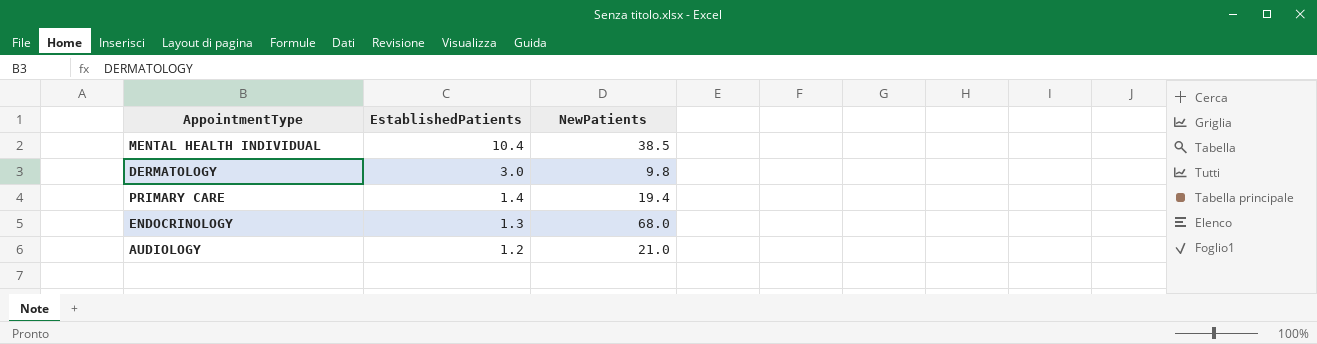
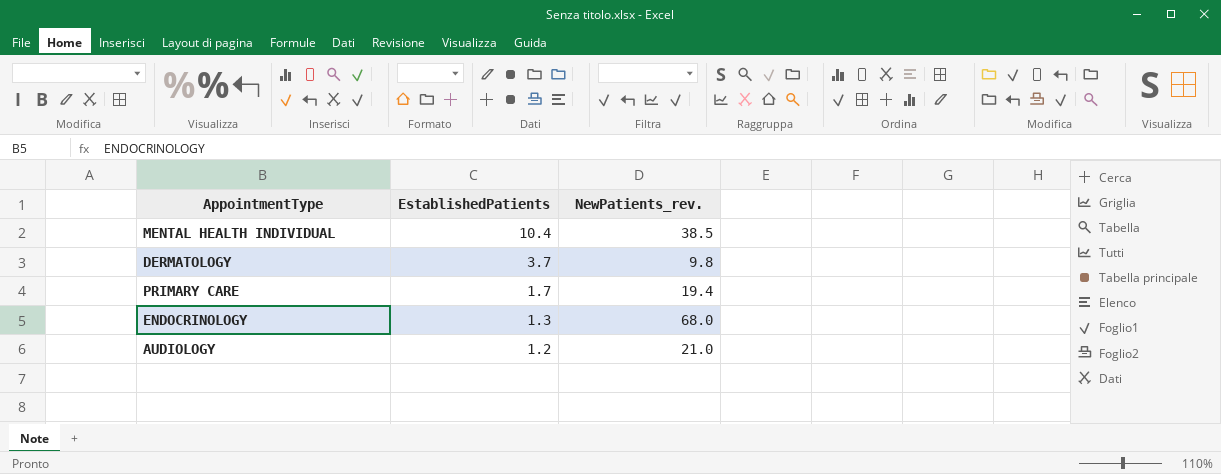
column name: NewPatients -> NewPatients_rev.
DERMATOLOGY | EstablishedPatients: 3.0 -> 3.7
PRIMARY CARE | EstablishedPatients: 1.4 -> 1.7

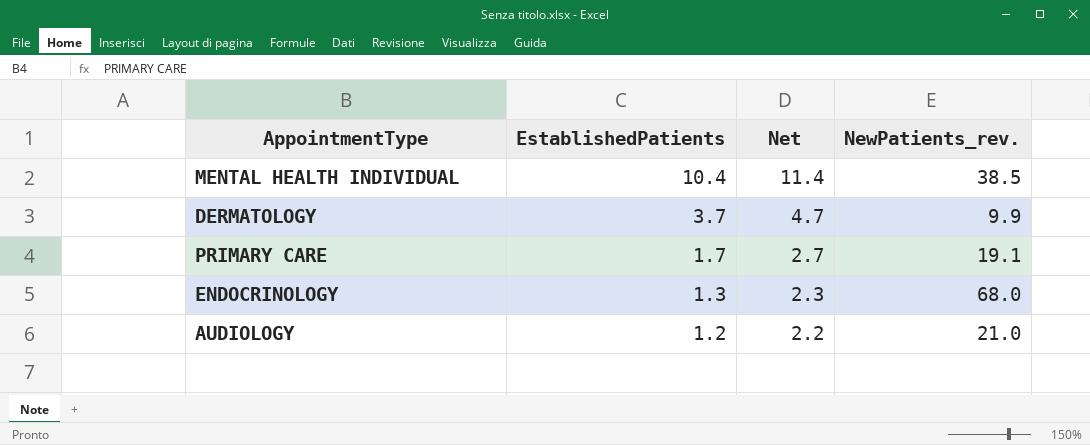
column Net | formula: none -> [EstablishedPatients] + 1
DERMATOLOGY | NewPatients_rev.: 9.8 -> 9.9
PRIMARY CARE | NewPatients_rev.: 19.4 -> 19.1

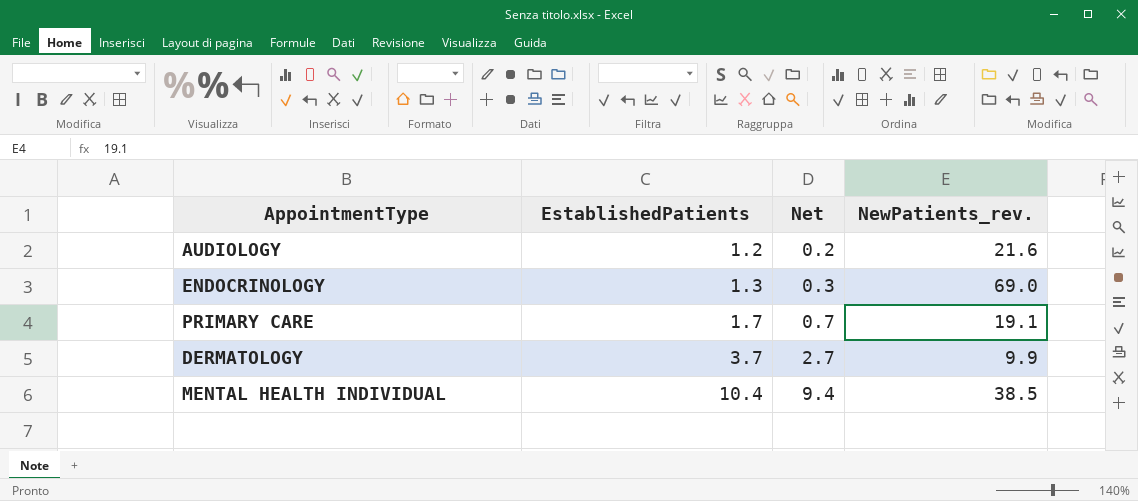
row order: EstablishedPatients descending -> EstablishedPatients ascending
column Net | formula: [EstablishedPatients] + 1 -> [EstablishedPatients] - 1
AUDIOLOGY | NewPatients_rev.: 21.0 -> 21.6
ENDOCRINOLOGY | NewPatients_rev.: 68.0 -> 69.0

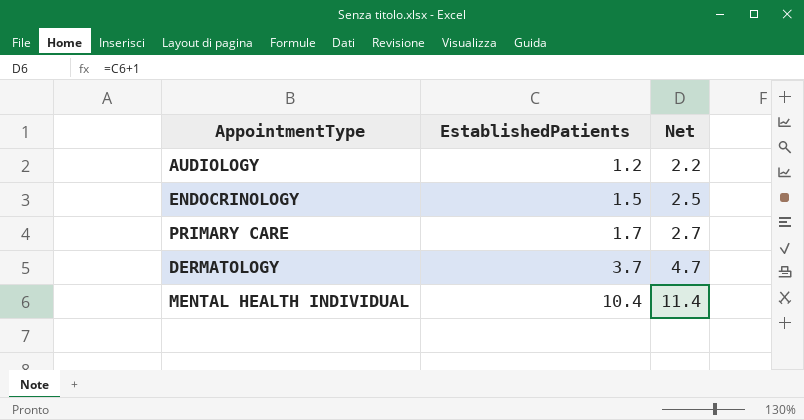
column NewPatients_rev. | position: 4 -> none
column Net | formula: [EstablishedPatients] - 1 -> [EstablishedPatients] + 1
ENDOCRINOLOGY | EstablishedPatients: 1.3 -> 1.5

